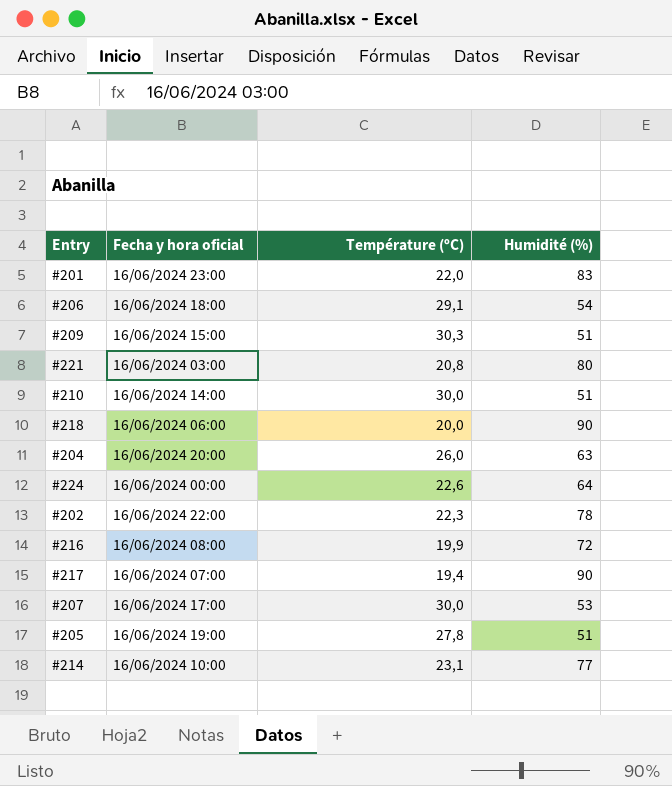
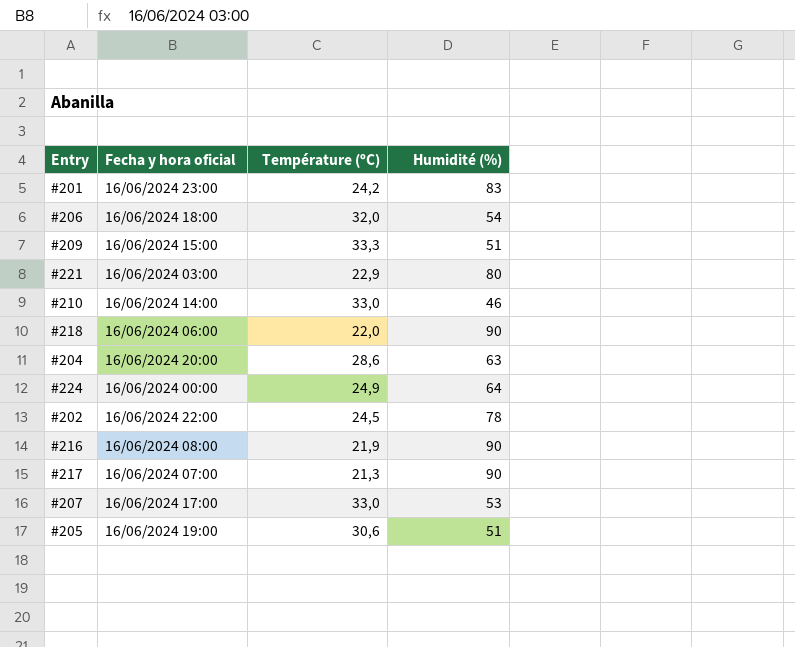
row #214: 16/06/2024 10:00 | 23,1 | 77 -> none
#201 | Température (ºC): 22,0 -> 24,2
#206 | Température (ºC): 29,1 -> 32,0
#209 | Température (ºC): 30,3 -> 33,3
#221 | Température (ºC): 20,8 -> 22,9
#210 | Température (ºC): 30,0 -> 33,0
#210 | Humidité (%): 51 -> 46
#218 | Température (ºC): 20,0 -> 22,0
#204 | Température (ºC): 26,0 -> 28,6
#224 | Température (ºC): 22,6 -> 24,9
#202 | Température (ºC): 22,3 -> 24,5
#216 | Température (ºC): 19,9 -> 21,9
#216 | Humidité (%): 72 -> 90
#217 | Température (ºC): 19,4 -> 21,3
#207 | Température (ºC): 30,0 -> 33,0
#205 | Température (ºC): 27,8 -> 30,6

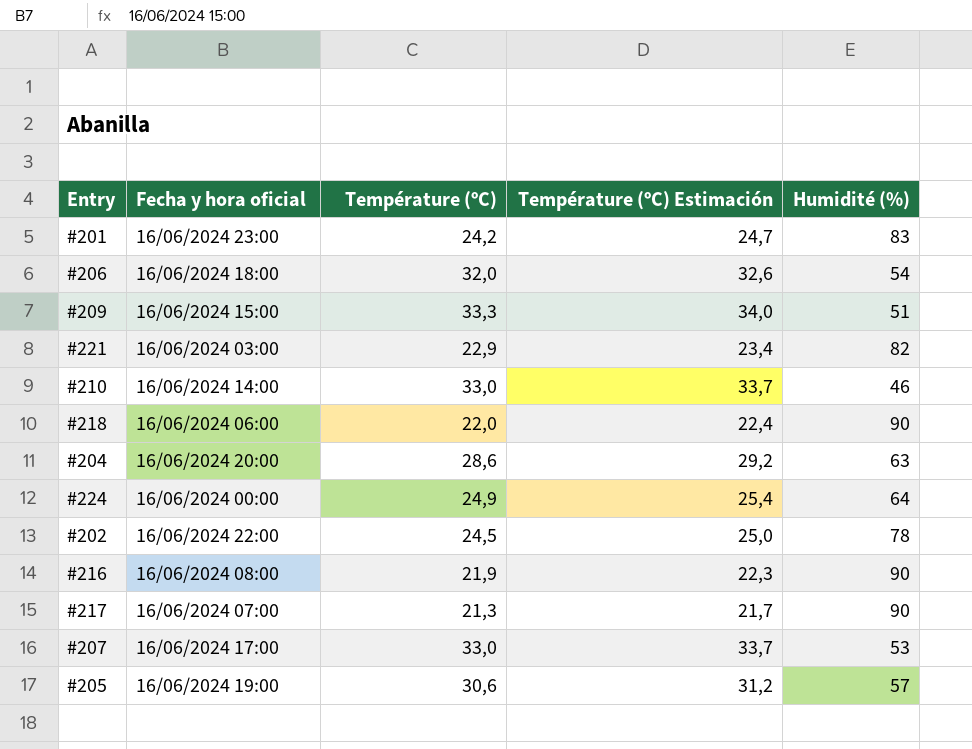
column Température (ºC) Estimación | formula: none -> [Température (ºC)] * 1,02
#221 | Humidité (%): 80 -> 82
#205 | Humidité (%): 51 -> 57

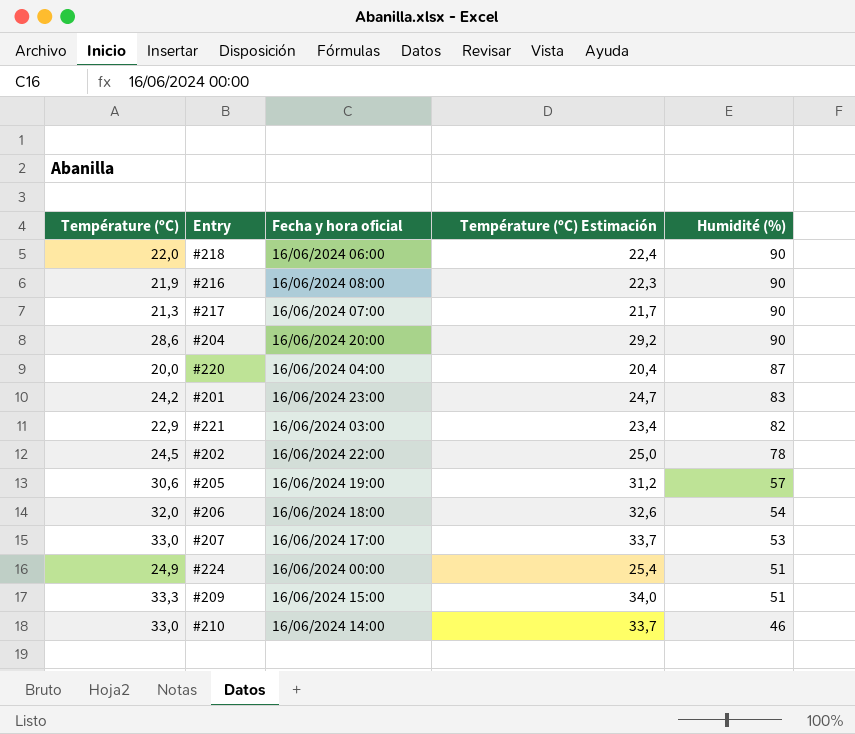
row order: none -> Humidité (%) descending
column Température (ºC) | position: 3 -> 1
#204 | Humidité (%): 63 -> 90
row #220: none -> 20,0 | 16/06/2024 04:00 | 20,4 | 87
#224 | Humidité (%): 64 -> 51

